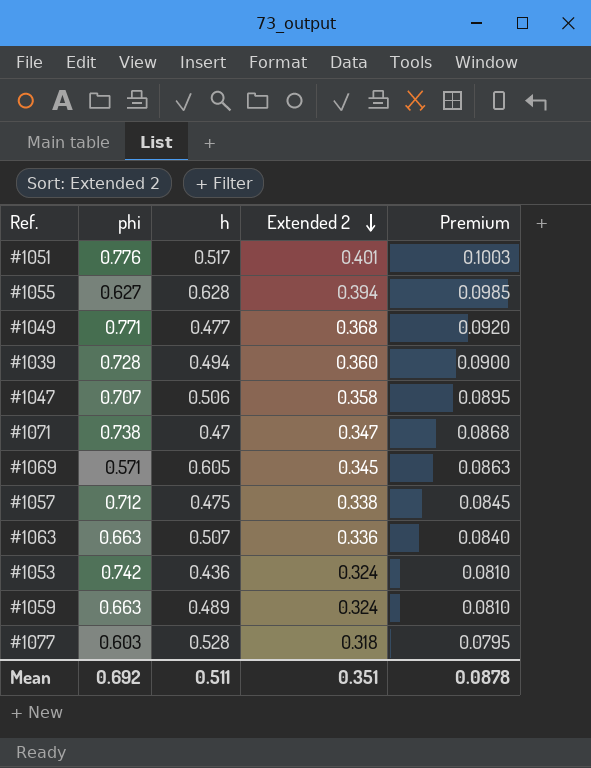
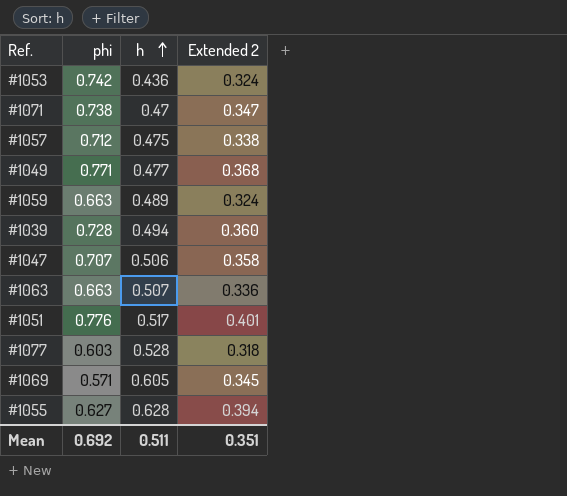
row order: Extended 2 descending -> h ascending
column Premium | formula: [Extended 2] * 0.25 -> none

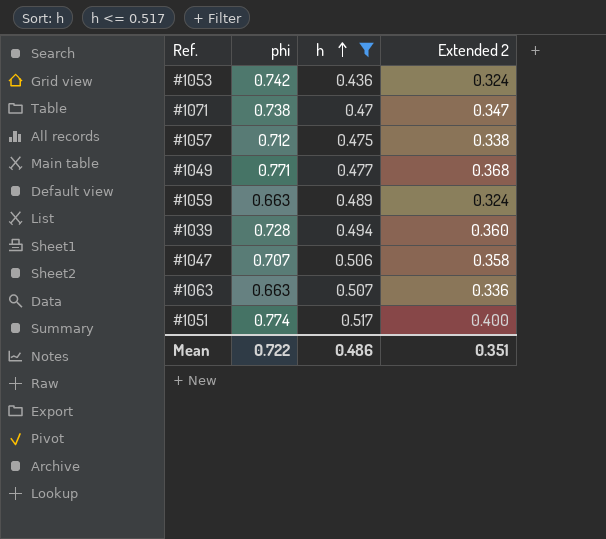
filter: none -> h <= 0.517
#1051 | phi: 0.776 -> 0.774
#1051 | Extended 2: 0.401 -> 0.400
Mean | phi: 0.692 -> 0.722
Mean | h: 0.511 -> 0.486

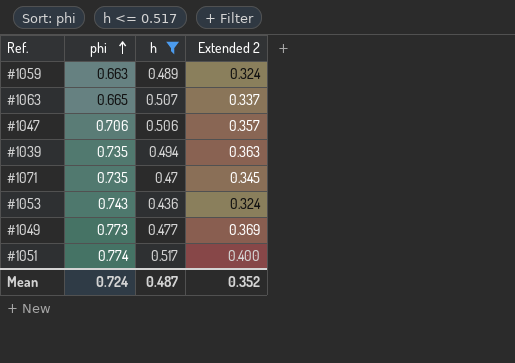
row order: h ascending -> phi ascending
row #1057: 0.712 | 0.475 | 0.338 -> none
#1063 | phi: 0.663 -> 0.665
#1063 | Extended 2: 0.336 -> 0.337
#1047 | phi: 0.707 -> 0.706
#1047 | Extended 2: 0.358 -> 0.357
#1039 | phi: 0.728 -> 0.735
#1039 | Extended 2: 0.360 -> 0.363
#1071 | phi: 0.738 -> 0.735
#1071 | Extended 2: 0.347 -> 0.345
#1053 | phi: 0.742 -> 0.743
#1049 | phi: 0.771 -> 0.773
#1049 | Extended 2: 0.368 -> 0.369
Mean | phi: 0.722 -> 0.724
Mean | h: 0.486 -> 0.487
Mean | Extended 2: 0.351 -> 0.352

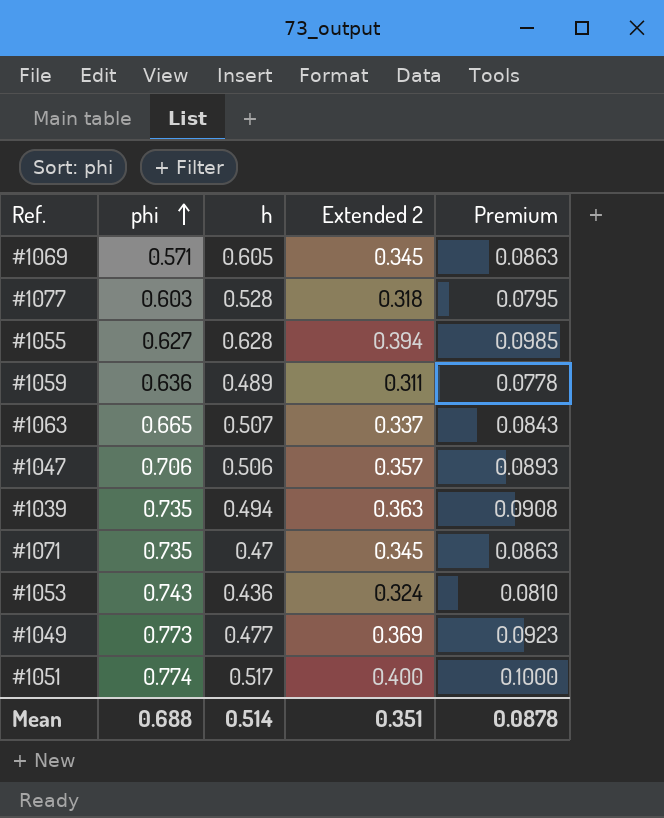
filter: h <= 0.517 -> none
column Premium | formula: none -> [Extended 2] * 0.25
#1059 | phi: 0.663 -> 0.636
#1059 | Extended 2: 0.324 -> 0.311
Mean | phi: 0.724 -> 0.688
Mean | h: 0.487 -> 0.514
Mean | Extended 2: 0.352 -> 0.351

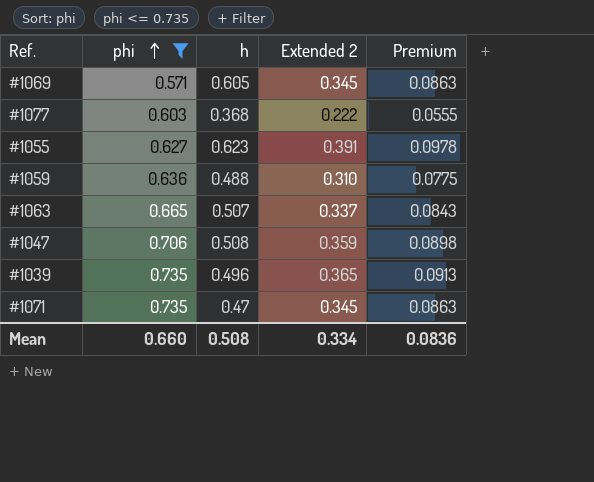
filter: none -> phi <= 0.735
#1077 | h: 0.528 -> 0.368
#1077 | Extended 2: 0.318 -> 0.222
#1077 | Premium: 0.0795 -> 0.0555
#1055 | h: 0.628 -> 0.623
#1055 | Extended 2: 0.394 -> 0.391
#1055 | Premium: 0.0985 -> 0.0978
#1059 | h: 0.489 -> 0.488
#1059 | Extended 2: 0.311 -> 0.310
#1059 | Premium: 0.0778 -> 0.0775
#1047 | h: 0.506 -> 0.508
#1047 | Extended 2: 0.357 -> 0.359
#1047 | Premium: 0.0893 -> 0.0898
#1039 | h: 0.494 -> 0.496
#1039 | Extended 2: 0.363 -> 0.365
#1039 | Premium: 0.0908 -> 0.0913
Mean | phi: 0.688 -> 0.660
Mean | h: 0.514 -> 0.508
Mean | Extended 2: 0.351 -> 0.334
Mean | Premium: 0.0878 -> 0.0836

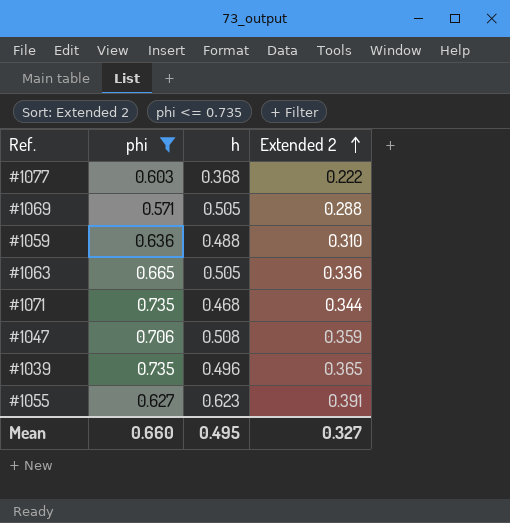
row order: phi ascending -> Extended 2 ascending
column Premium | formula: [Extended 2] * 0.25 -> none
#1069 | h: 0.605 -> 0.505
#1069 | Extended 2: 0.345 -> 0.288
#1063 | h: 0.507 -> 0.505
#1063 | Extended 2: 0.337 -> 0.336
#1071 | h: 0.47 -> 0.468
#1071 | Extended 2: 0.345 -> 0.344
Mean | h: 0.508 -> 0.495
Mean | Extended 2: 0.334 -> 0.327

